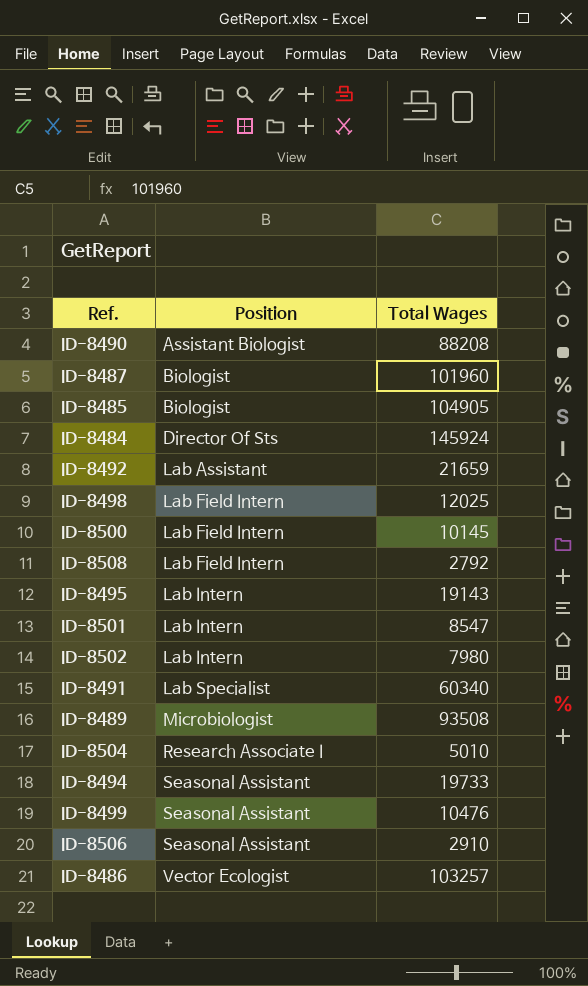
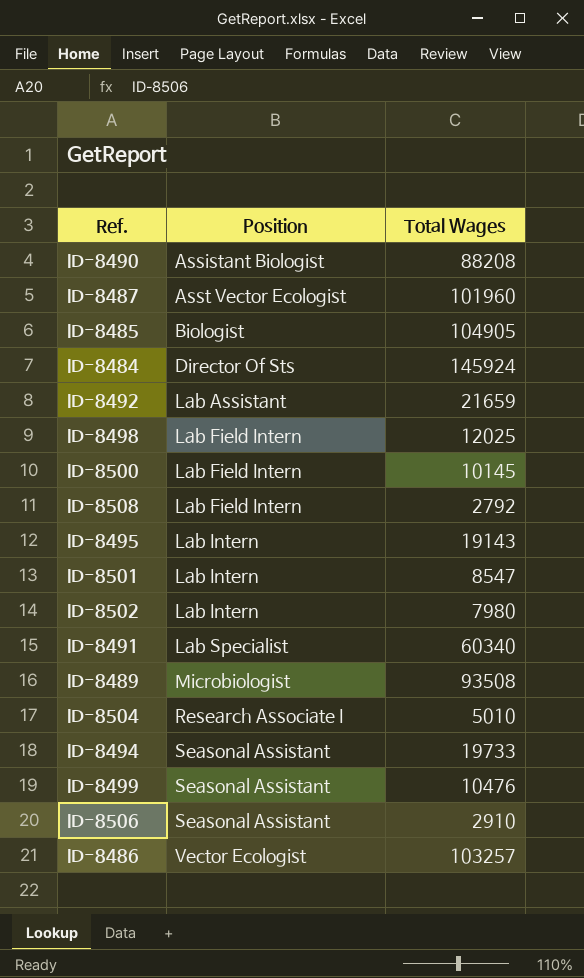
ID-8487 | Position: Biologist -> Asst Vector Ecologist

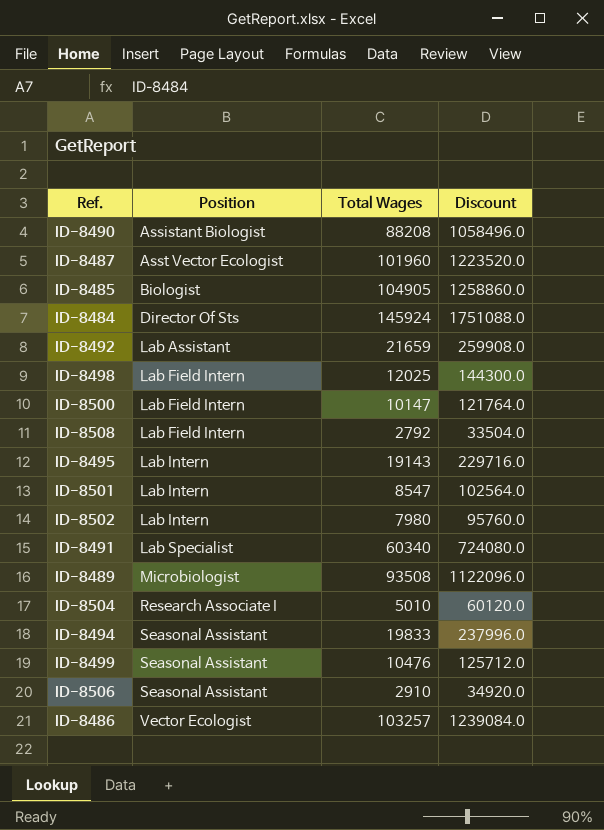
column Discount | formula: none -> [Total Wages] * 12
ID-8500 | Total Wages: 10145 -> 10147
ID-8494 | Total Wages: 19733 -> 19833

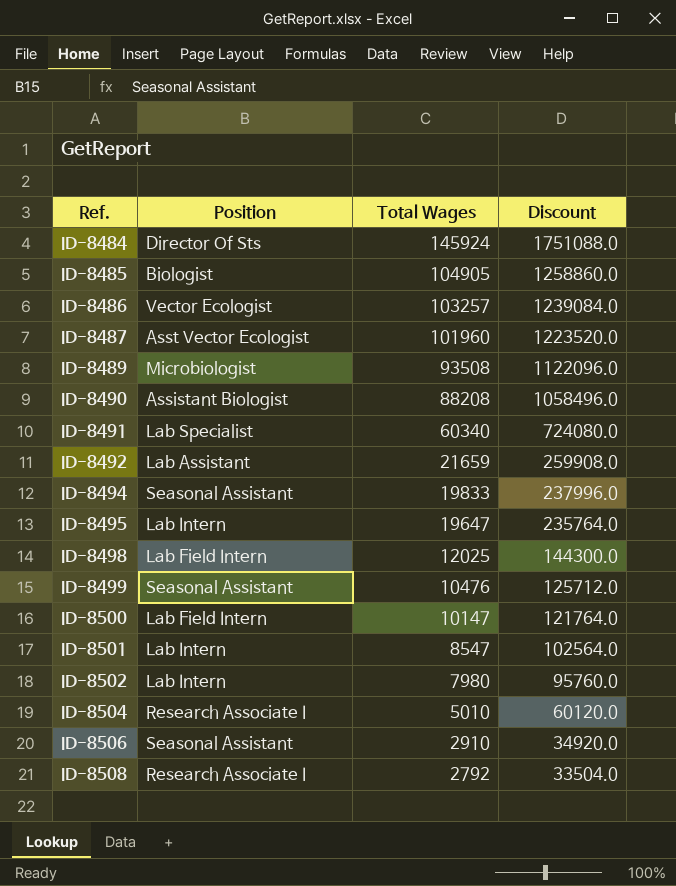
row order: Position ascending -> Ref. ascending
ID-8495 | Total Wages: 19143 -> 19647
ID-8495 | Discount: 229716.0 -> 235764.0
ID-8508 | Position: Lab Field Intern -> Research Associate I

